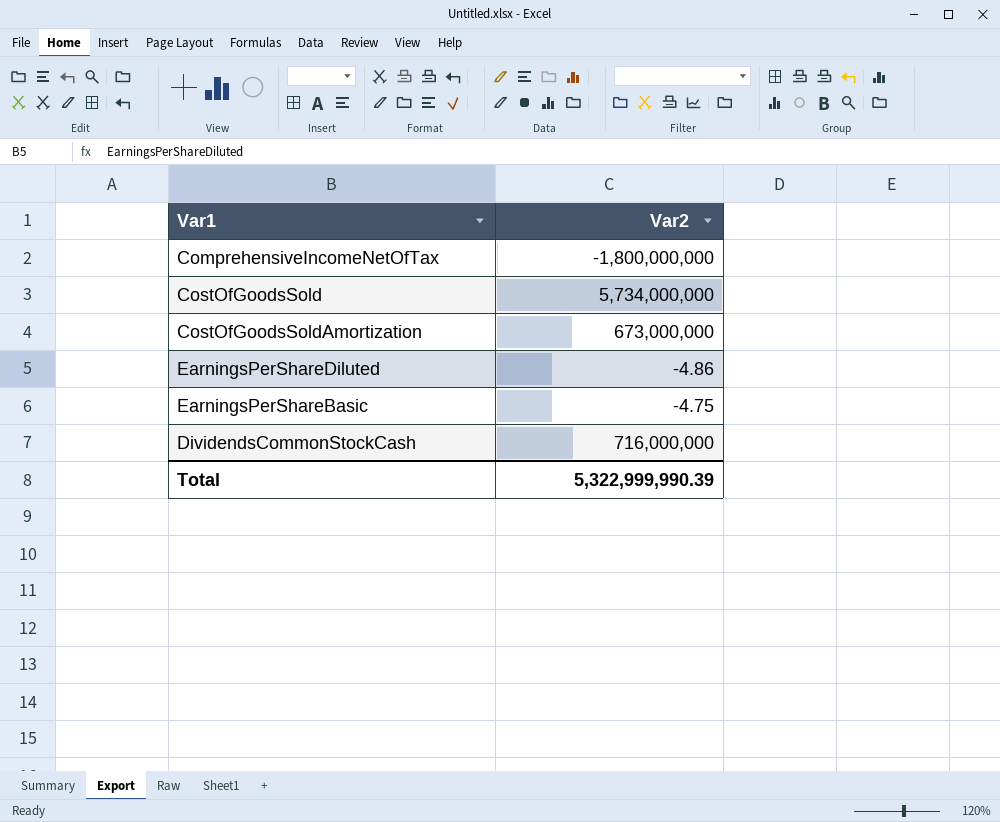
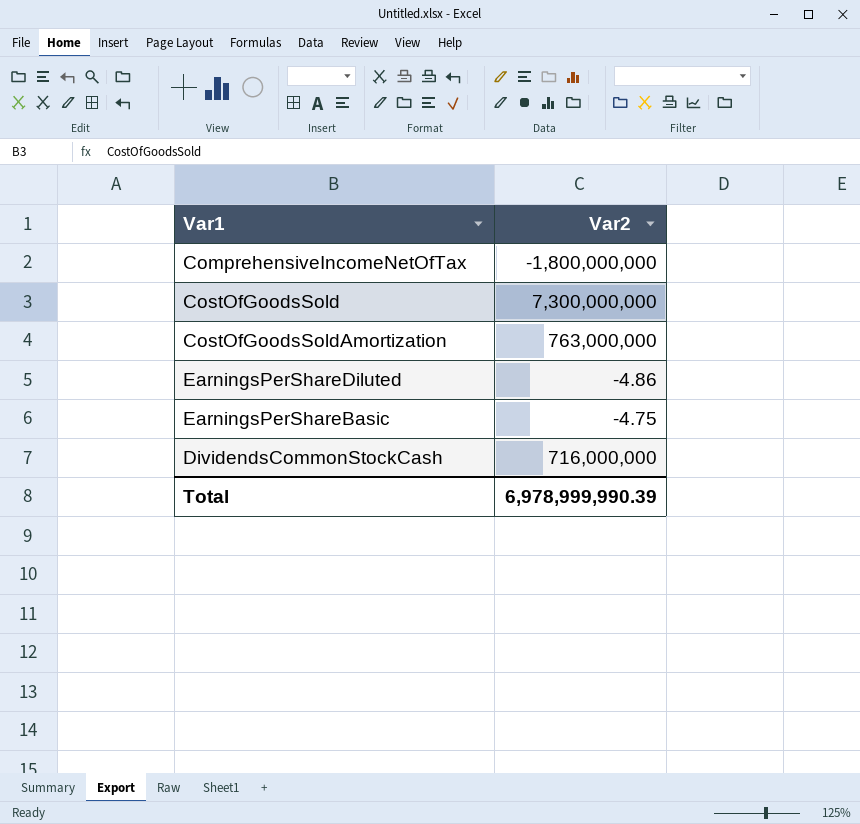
CostOfGoodsSold | Var2: 5,734,000,000 -> 7,300,000,000
CostOfGoodsSoldAmortization | Var2: 673,000,000 -> 763,000,000
Total | Var2: 5,322,999,990.39 -> 6,978,999,990.39

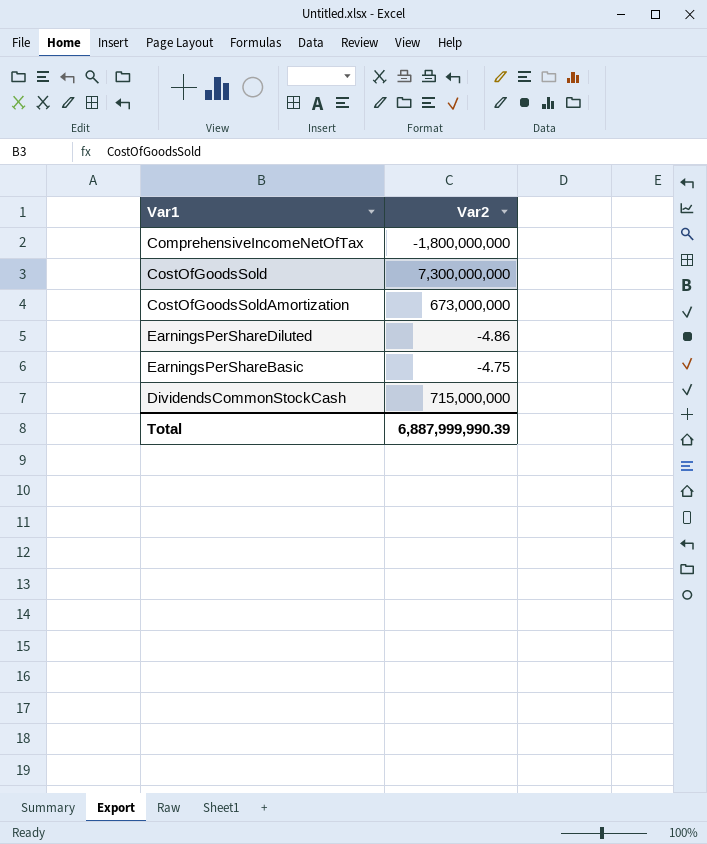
CostOfGoodsSoldAmortization | Var2: 763,000,000 -> 673,000,000
DividendsCommonStockCash | Var2: 716,000,000 -> 715,000,000
Total | Var2: 6,978,999,990.39 -> 6,887,999,990.39

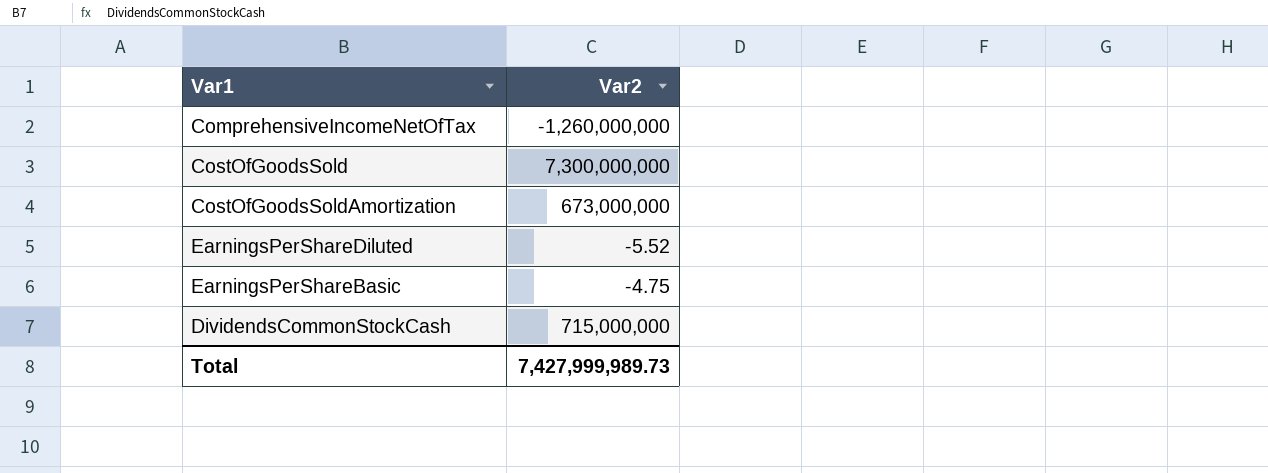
ComprehensiveIncomeNetOfTax | Var2: -1,800,000,000 -> -1,260,000,000
EarningsPerShareDiluted | Var2: -4.86 -> -5.52
Total | Var2: 6,887,999,990.39 -> 7,427,999,989.73

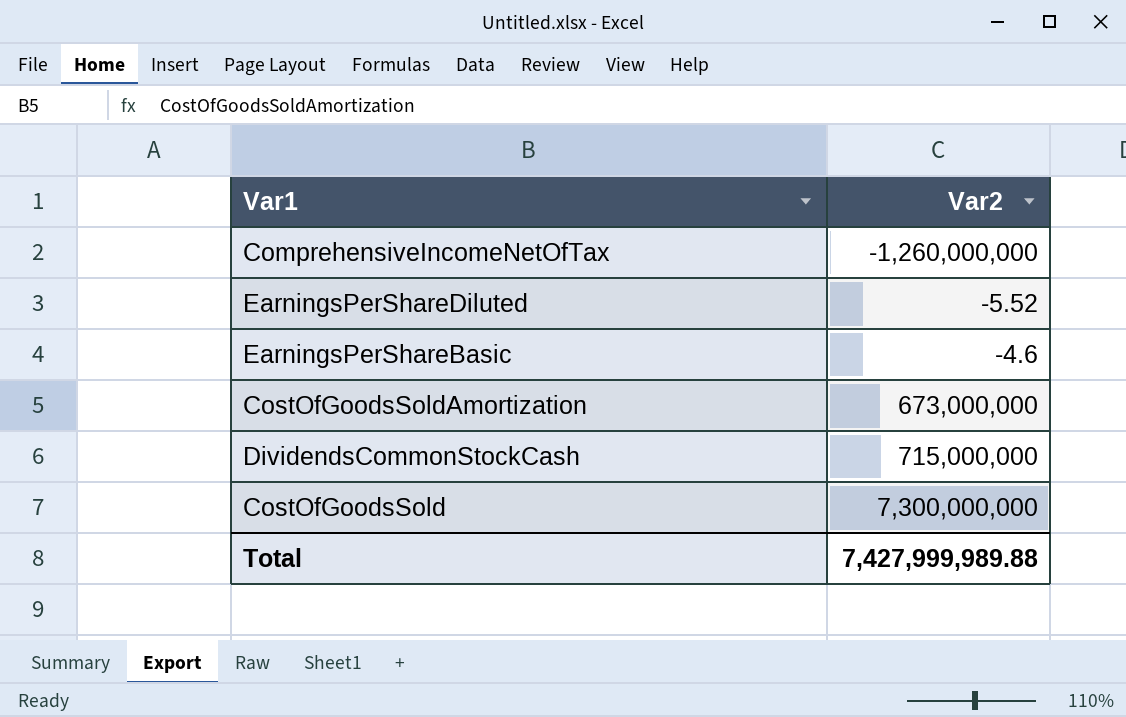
row order: none -> Var2 ascending
EarningsPerShareBasic | Var2: -4.75 -> -4.6
Total | Var2: 7,427,999,989.73 -> 7,427,999,989.88

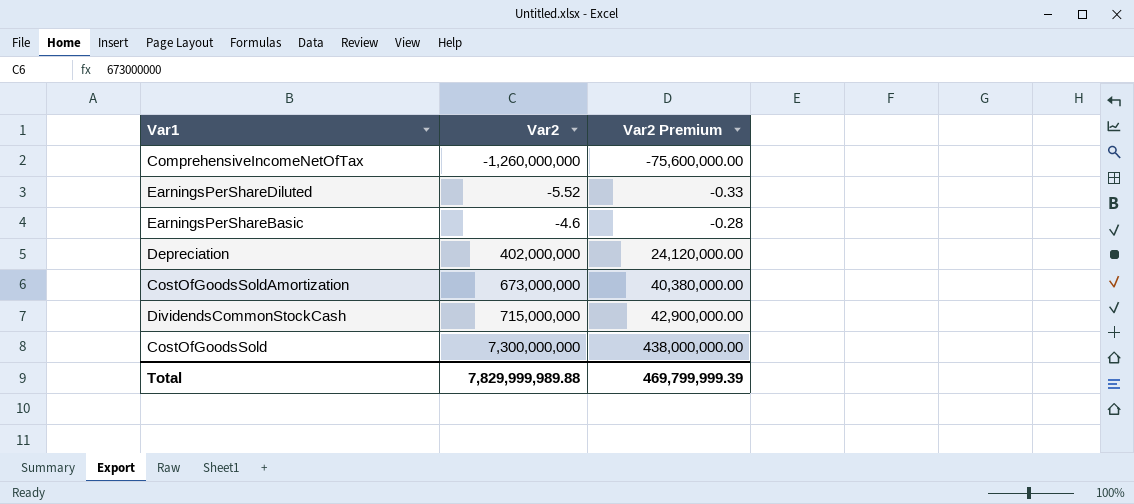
column Var2 Premium | formula: none -> [Var2] * 0.06
row Depreciation: none -> 402,000,000 | 24,120,000.00
Total | Var2: 7,427,999,989.88 -> 7,829,999,989.88

